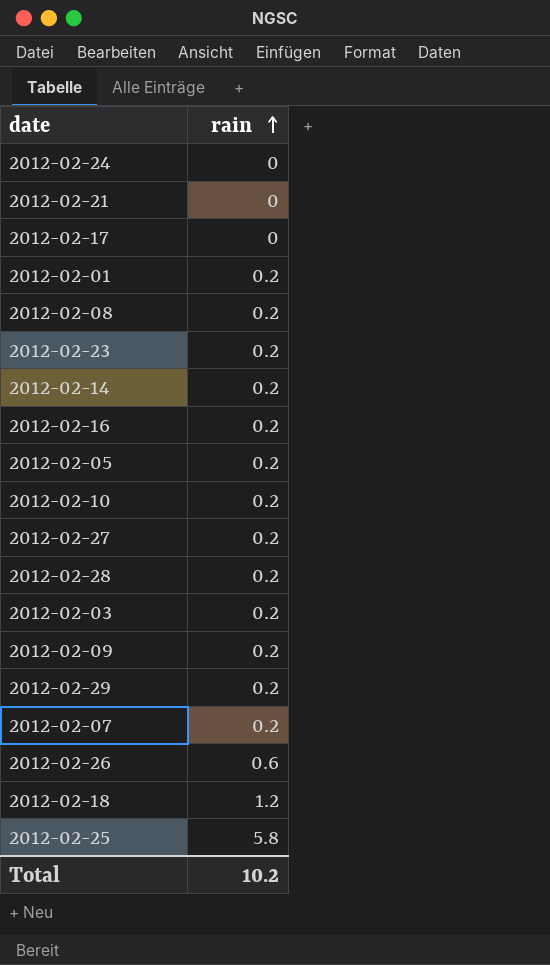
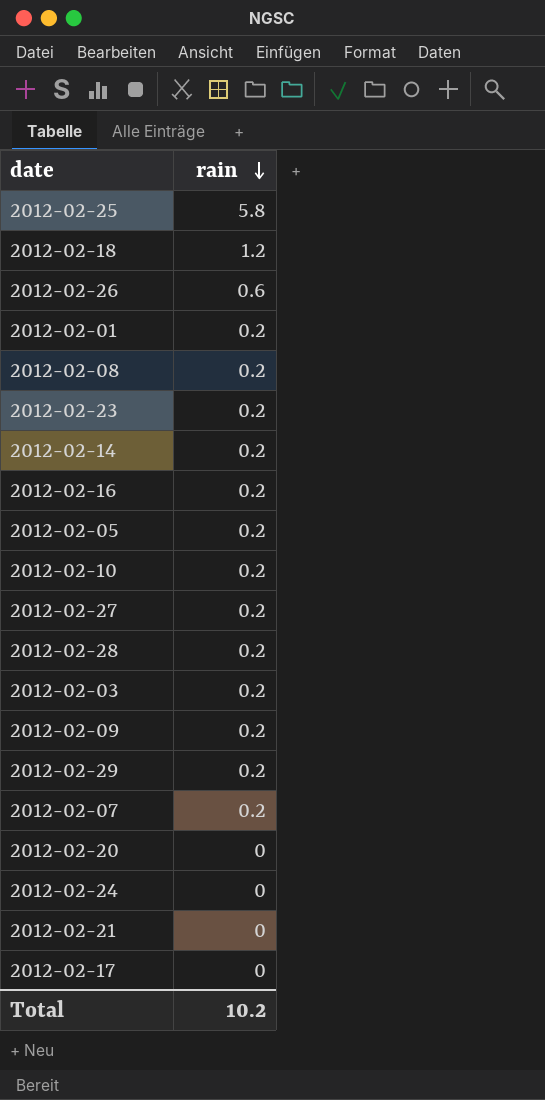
row order: rain ascending -> rain descending
row 2012-02-20: none -> 0

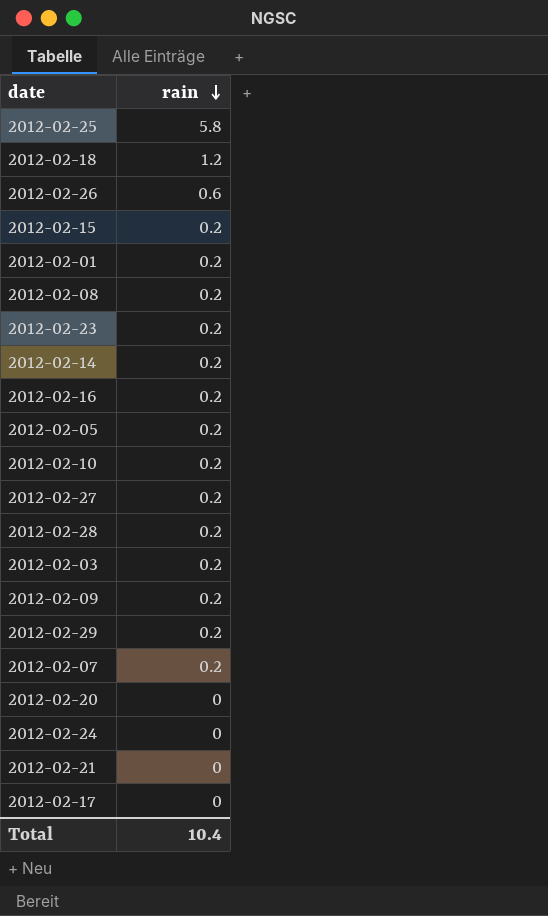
row 2012-02-15: none -> 0.2
Total | rain: 10.2 -> 10.4

